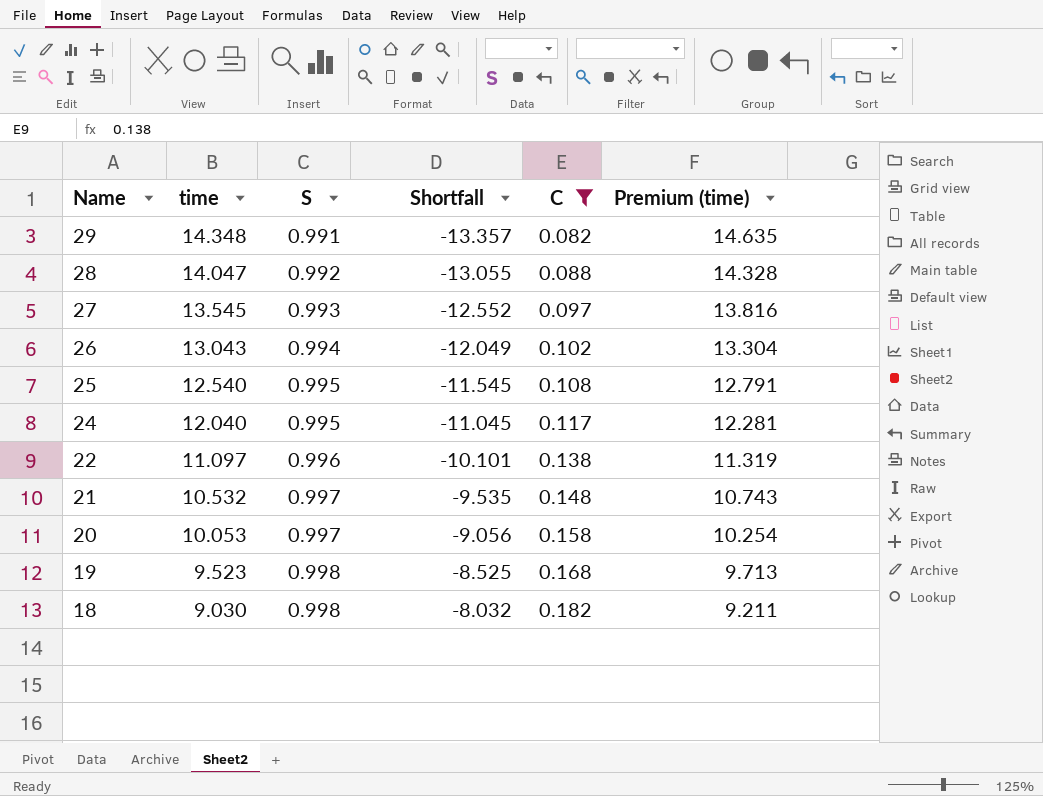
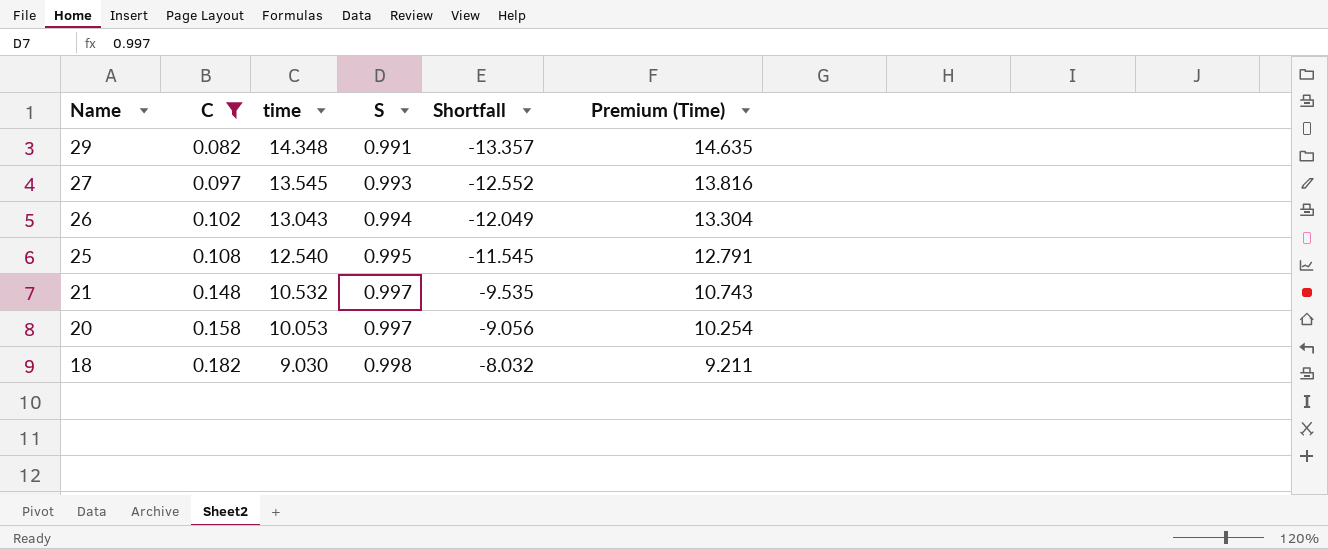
column C | position: 5 -> 2
column name: Premium (time) -> Premium (Time)
row 28: 14.047 | 0.992 | -13.055 | 0.088 | 14.328 -> none
row 24: 12.040 | 0.995 | -11.045 | 0.117 | 12.281 -> none
row 22: 11.097 | 0.996 | -10.101 | 0.138 | 11.319 -> none
row 19: 9.523 | 0.998 | -8.525 | 0.168 | 9.713 -> none

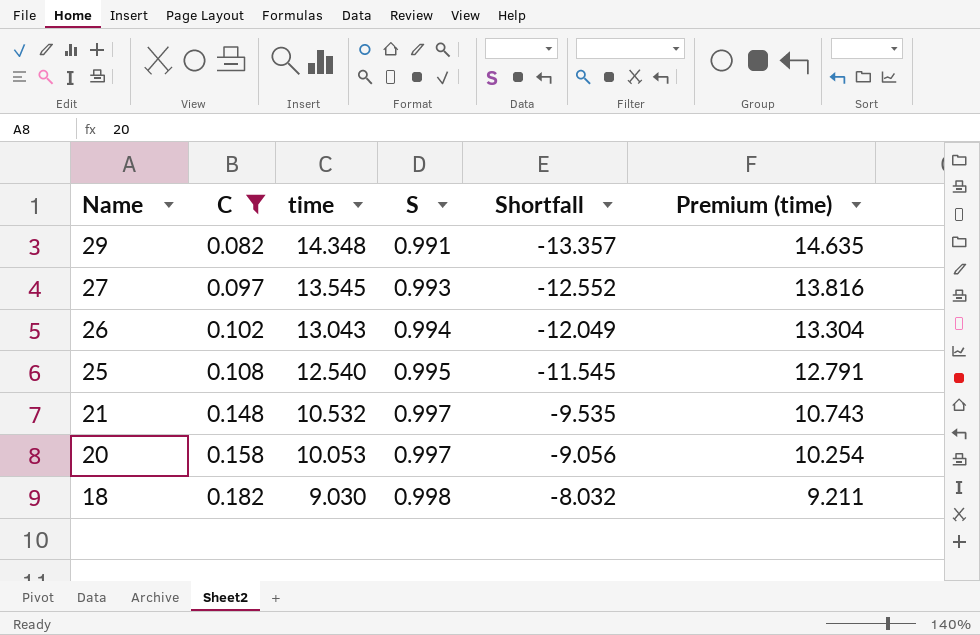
column name: Premium (Time) -> Premium (time)

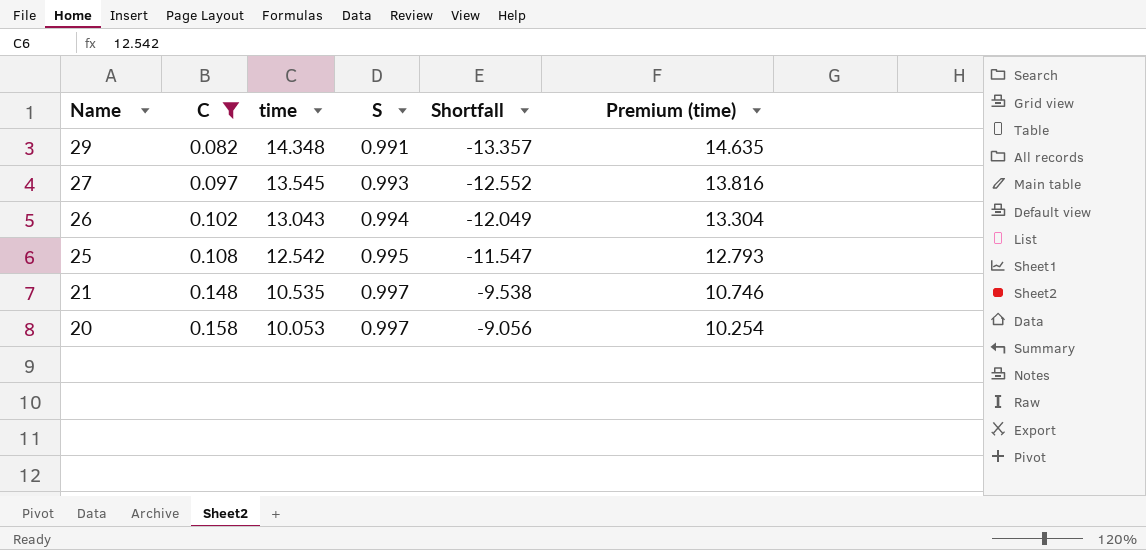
row 18: 0.182 | 9.030 | 0.998 | -8.032 | 9.211 -> none
25 | time: 12.540 -> 12.542
25 | Shortfall: -11.545 -> -11.547
25 | Premium (time): 12.791 -> 12.793
21 | time: 10.532 -> 10.535
21 | Shortfall: -9.535 -> -9.538
21 | Premium (time): 10.743 -> 10.746

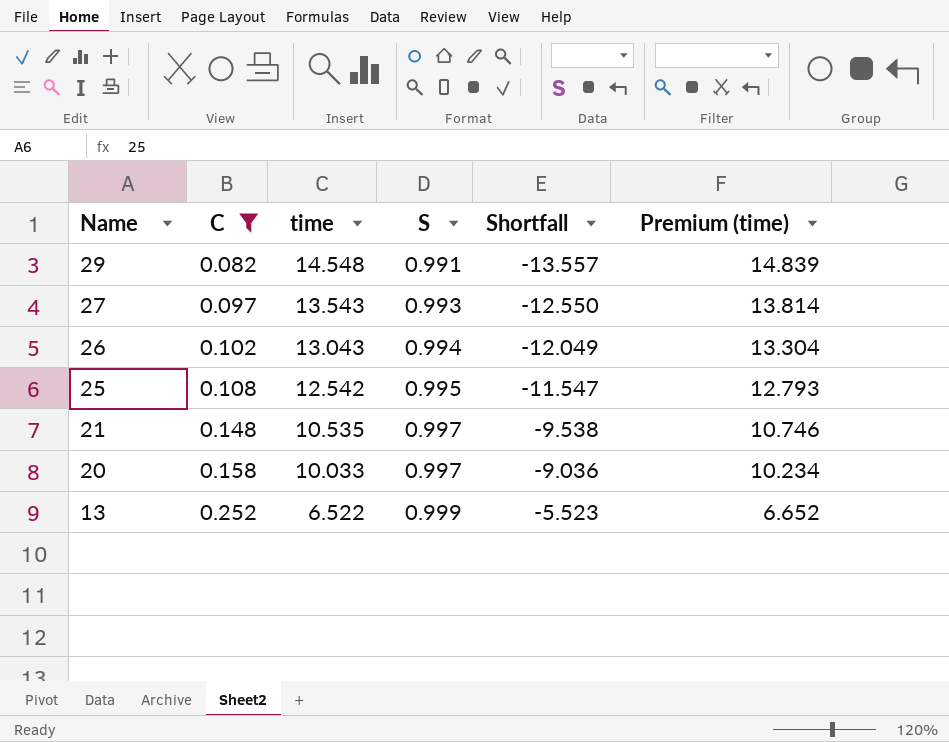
29 | time: 14.348 -> 14.548
29 | Shortfall: -13.357 -> -13.557
29 | Premium (time): 14.635 -> 14.839
27 | time: 13.545 -> 13.543
27 | Shortfall: -12.552 -> -12.550
27 | Premium (time): 13.816 -> 13.814
20 | time: 10.053 -> 10.033
20 | Shortfall: -9.056 -> -9.036
20 | Premium (time): 10.254 -> 10.234
row 13: none -> 0.252 | 6.522 | 0.999 | -5.523 | 6.652

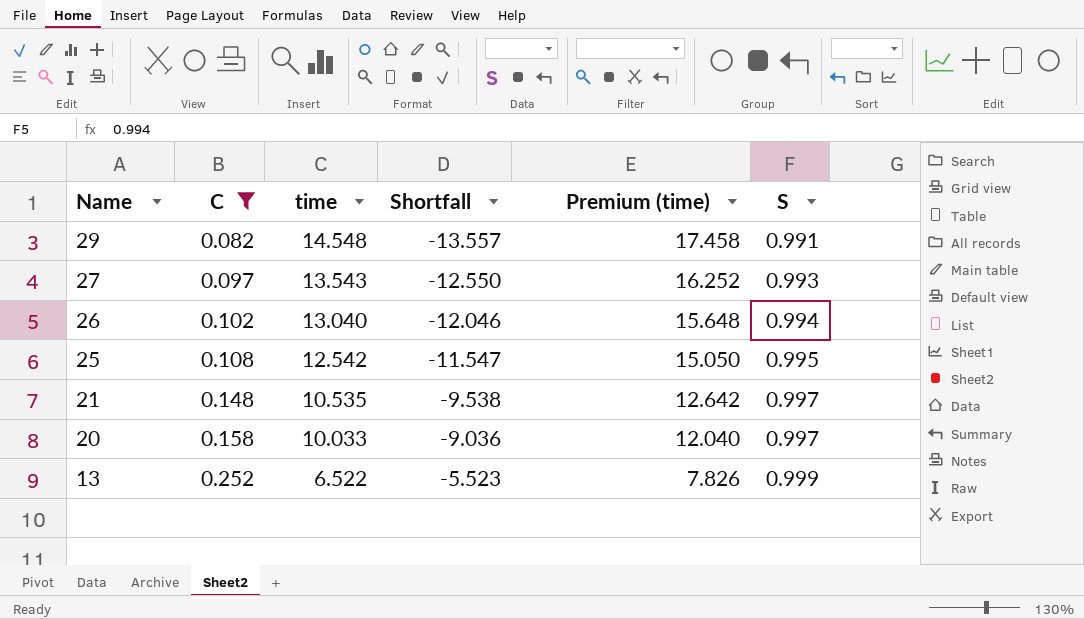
column Premium (time) | formula: [time] * 1.02 -> [time] * 1.2
column S | position: 4 -> 6
26 | time: 13.043 -> 13.040
26 | Shortfall: -12.049 -> -12.046

